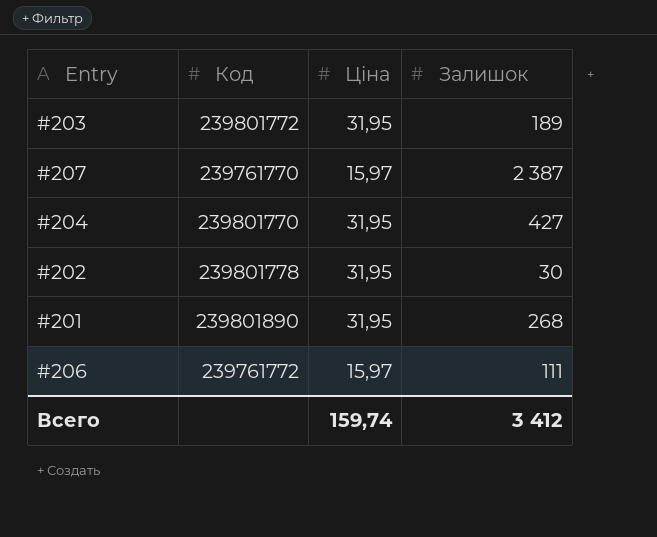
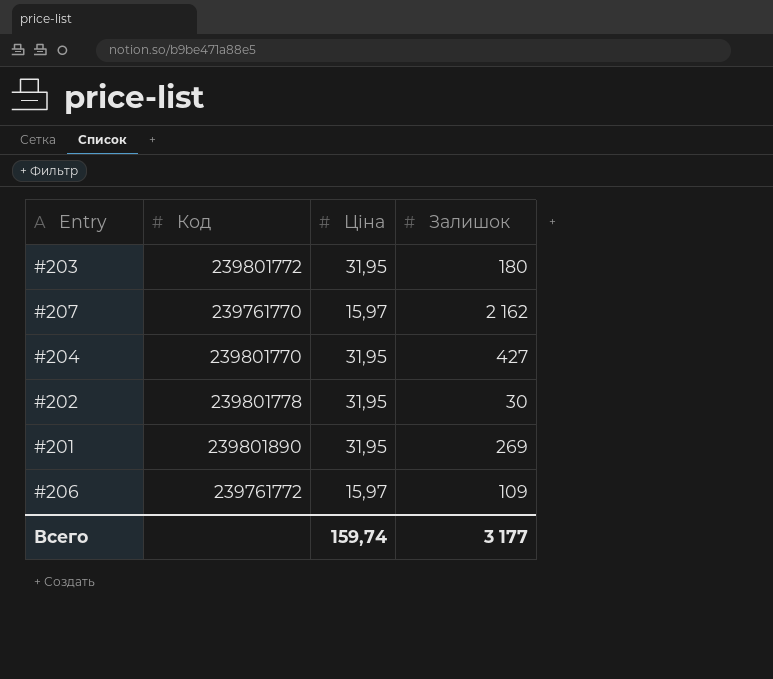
#203 | Залишок: 189 -> 180
#207 | Залишок: 2 387 -> 2 162
#201 | Залишок: 268 -> 269
#206 | Залишок: 111 -> 109
Всего | Залишок: 3 412 -> 3 177

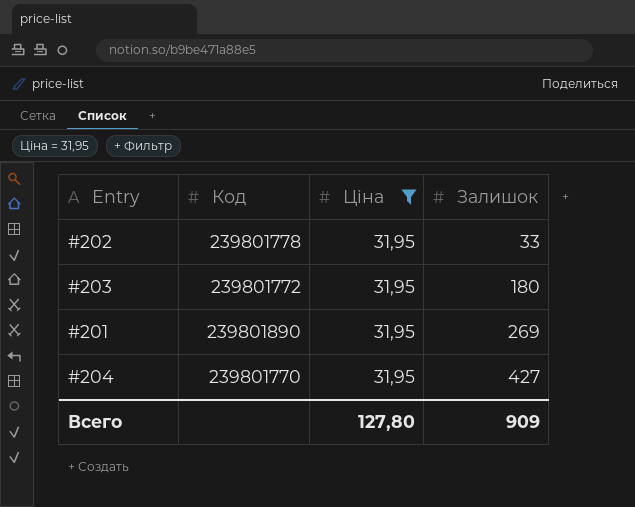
filter: none -> Ціна = 31,95
row order: none -> Залишок ascending
#202 | Залишок: 30 -> 33
Всего | Ціна: 159,74 -> 127,80
Всего | Залишок: 3 177 -> 909

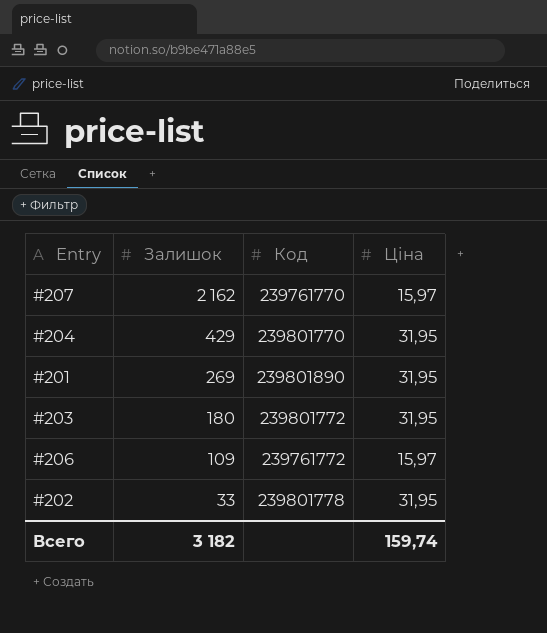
filter: Ціна = 31,95 -> none
row order: Залишок ascending -> Залишок descending
column Залишок | position: 4 -> 2
#204 | Залишок: 427 -> 429
Всего | Залишок: 909 -> 3 182
Всего | Ціна: 127,80 -> 159,74

